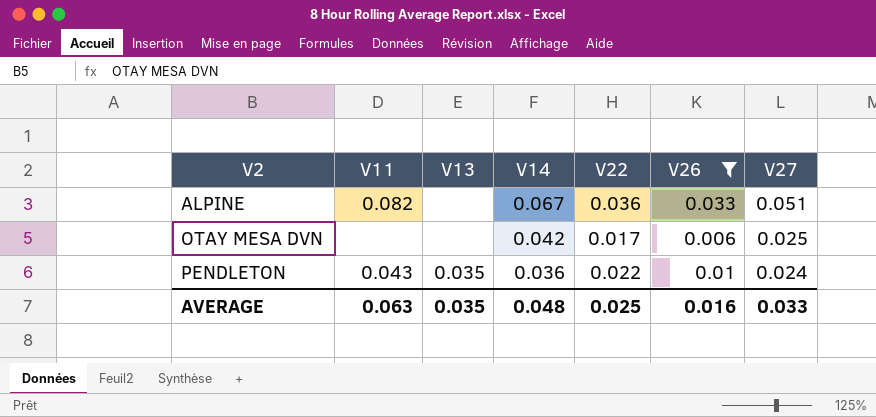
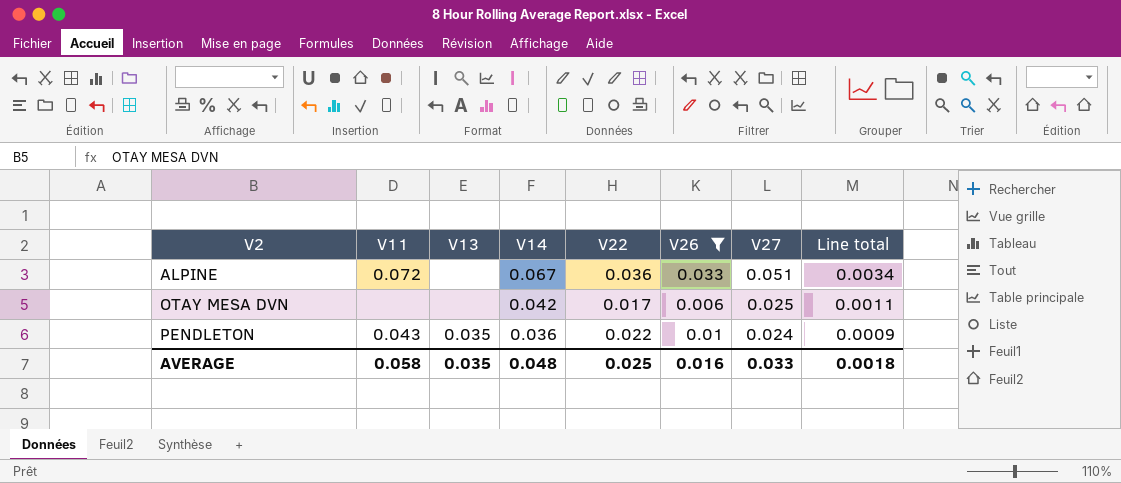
column Line total | formula: none -> [V14] * [V27]
ALPINE | V11: 0.082 -> 0.072
AVERAGE | V11: 0.063 -> 0.058

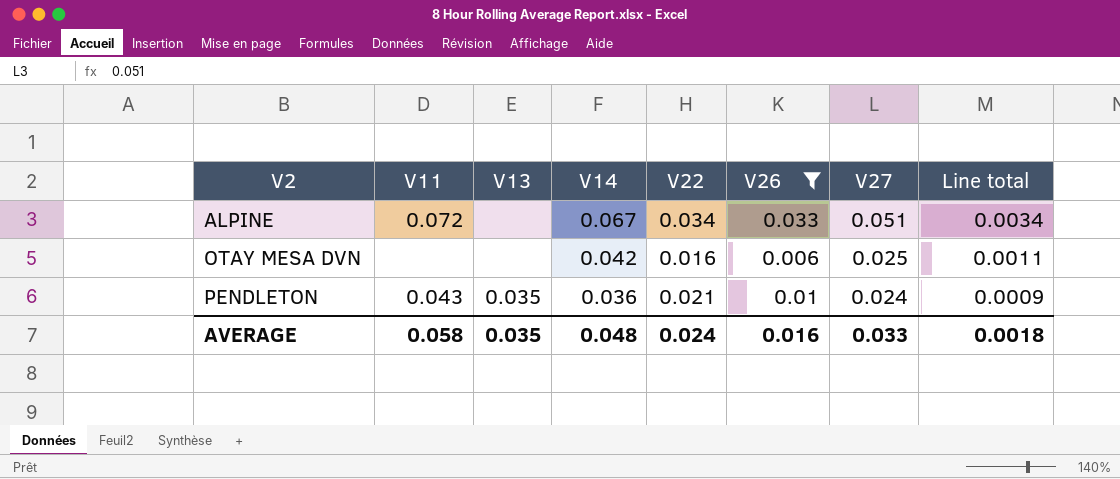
ALPINE | V22: 0.036 -> 0.034
OTAY MESA DVN | V22: 0.017 -> 0.016
PENDLETON | V22: 0.022 -> 0.021
AVERAGE | V22: 0.025 -> 0.024

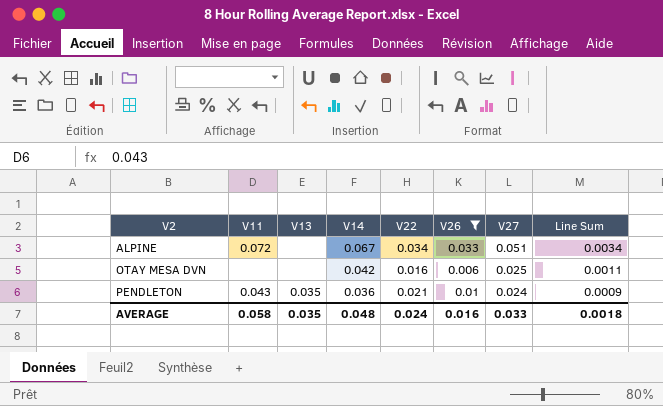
column name: Line total -> Line Sum

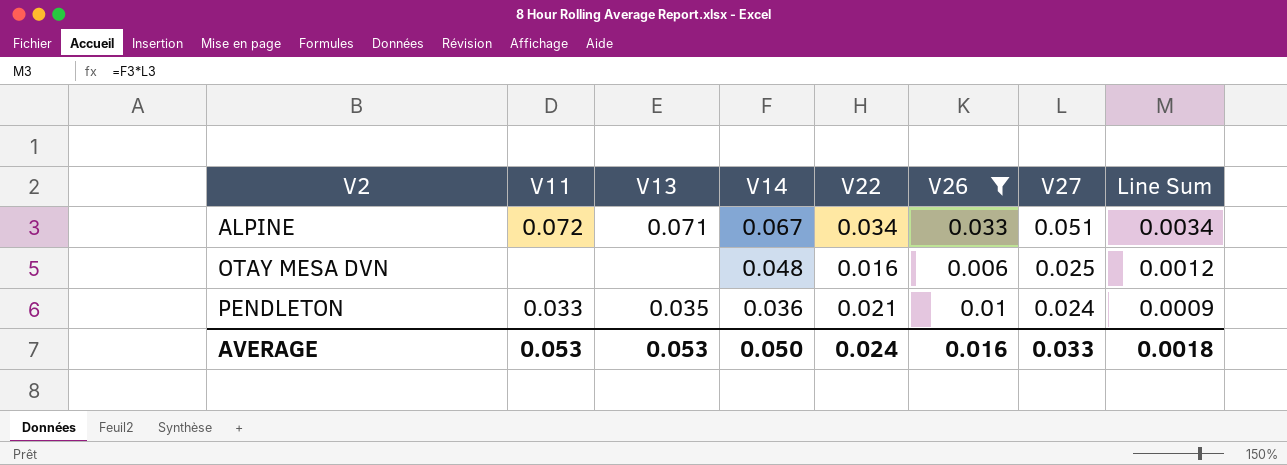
ALPINE | V13: none -> 0.071
OTAY MESA DVN | V14: 0.042 -> 0.048
OTAY MESA DVN | Line Sum: 0.0011 -> 0.0012
PENDLETON | V11: 0.043 -> 0.033
AVERAGE | V11: 0.058 -> 0.053
AVERAGE | V13: 0.035 -> 0.053
AVERAGE | V14: 0.048 -> 0.050

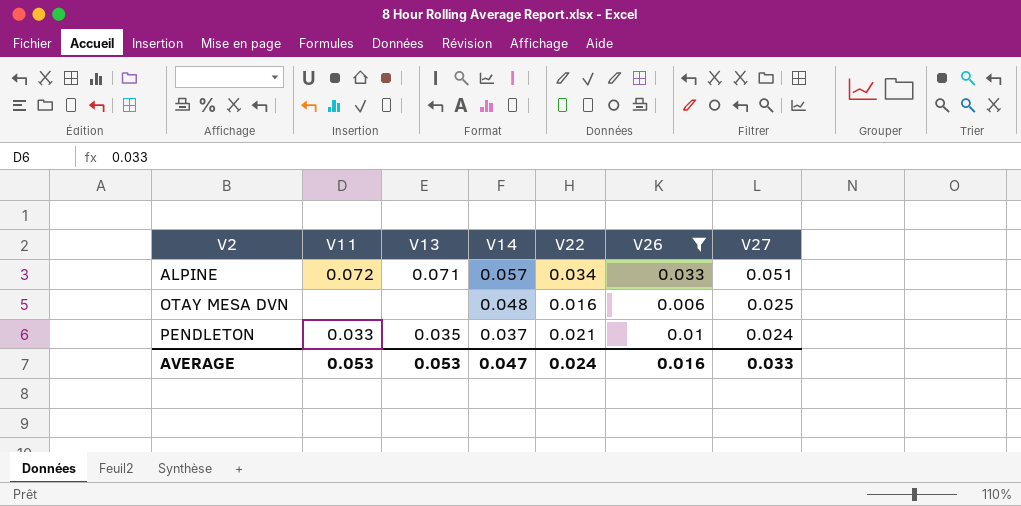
column Line Sum | formula: [V14] * [V27] -> none
ALPINE | V14: 0.067 -> 0.057
PENDLETON | V14: 0.036 -> 0.037
AVERAGE | V14: 0.050 -> 0.047

